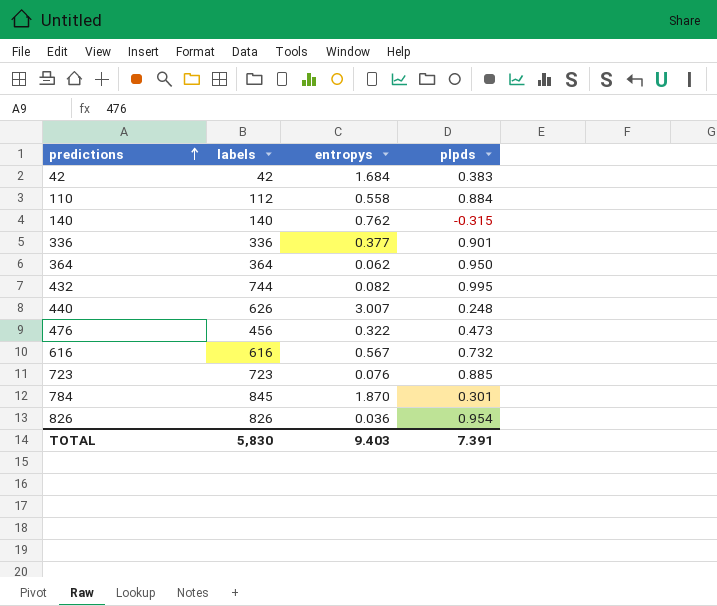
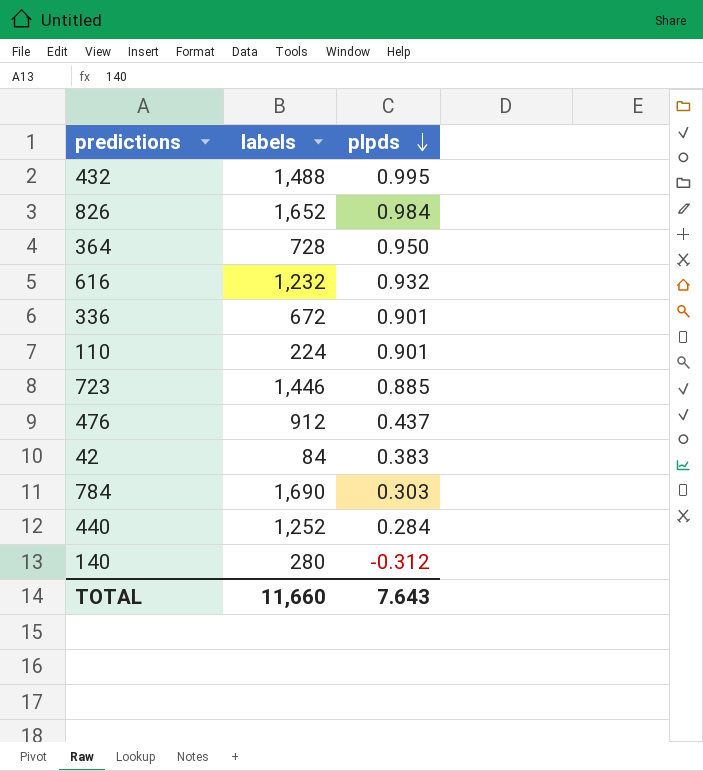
row order: predictions ascending -> plpds descending
column entropys | position: 3 -> none
432 | labels: 744 -> 1,488
826 | labels: 826 -> 1,652
826 | plpds: 0.954 -> 0.984
364 | labels: 364 -> 728
616 | labels: 616 -> 1,232
616 | plpds: 0.732 -> 0.932
336 | labels: 336 -> 672
110 | labels: 112 -> 224
110 | plpds: 0.884 -> 0.901
723 | labels: 723 -> 1,446
476 | labels: 456 -> 912
476 | plpds: 0.473 -> 0.437
42 | labels: 42 -> 84
784 | labels: 845 -> 1,690
784 | plpds: 0.301 -> 0.303
440 | labels: 626 -> 1,252
440 | plpds: 0.248 -> 0.284
140 | labels: 140 -> 280
140 | plpds: -0.315 -> -0.312
TOTAL | labels: 5,830 -> 11,660
TOTAL | plpds: 7.391 -> 7.643

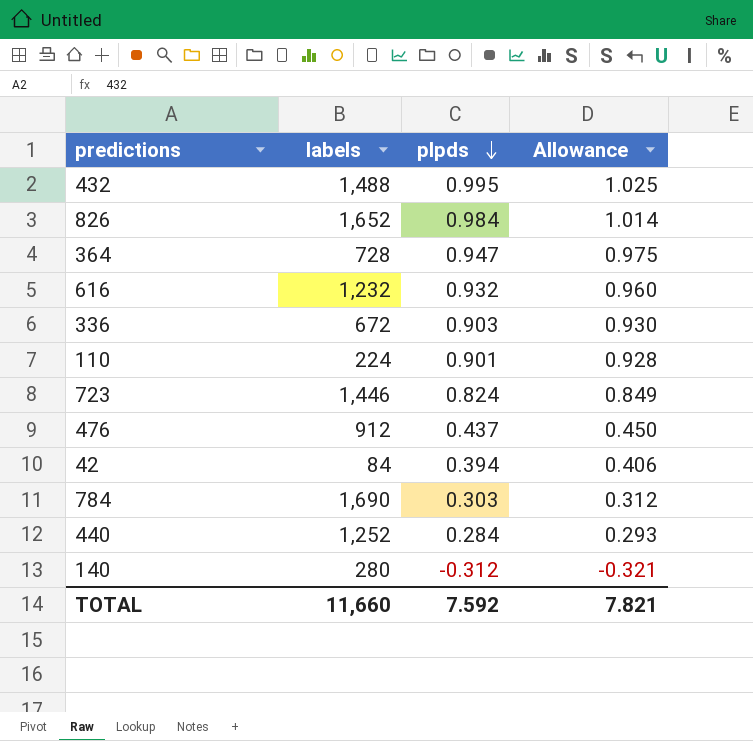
column Allowance | formula: none -> [plpds] * 1.03
364 | plpds: 0.950 -> 0.947
336 | plpds: 0.901 -> 0.903
723 | plpds: 0.885 -> 0.824
42 | plpds: 0.383 -> 0.394
TOTAL | plpds: 7.643 -> 7.592

